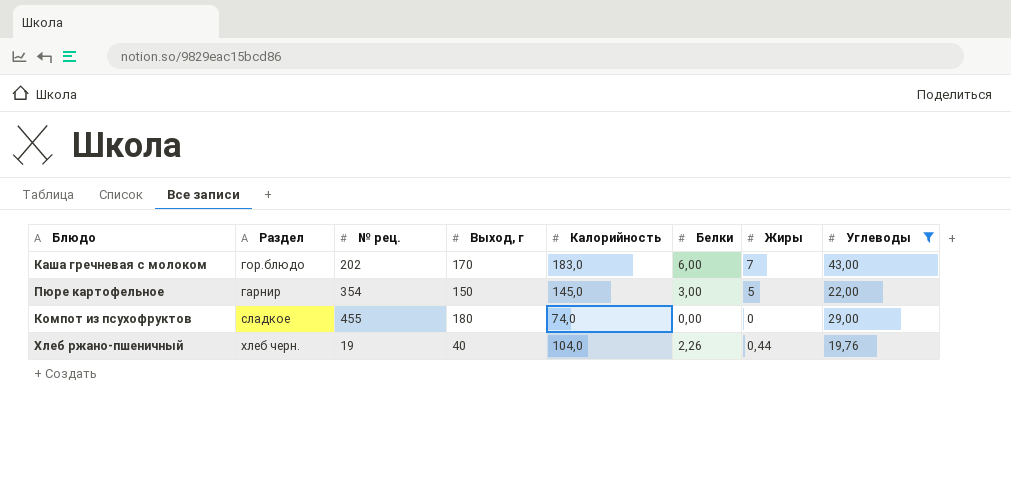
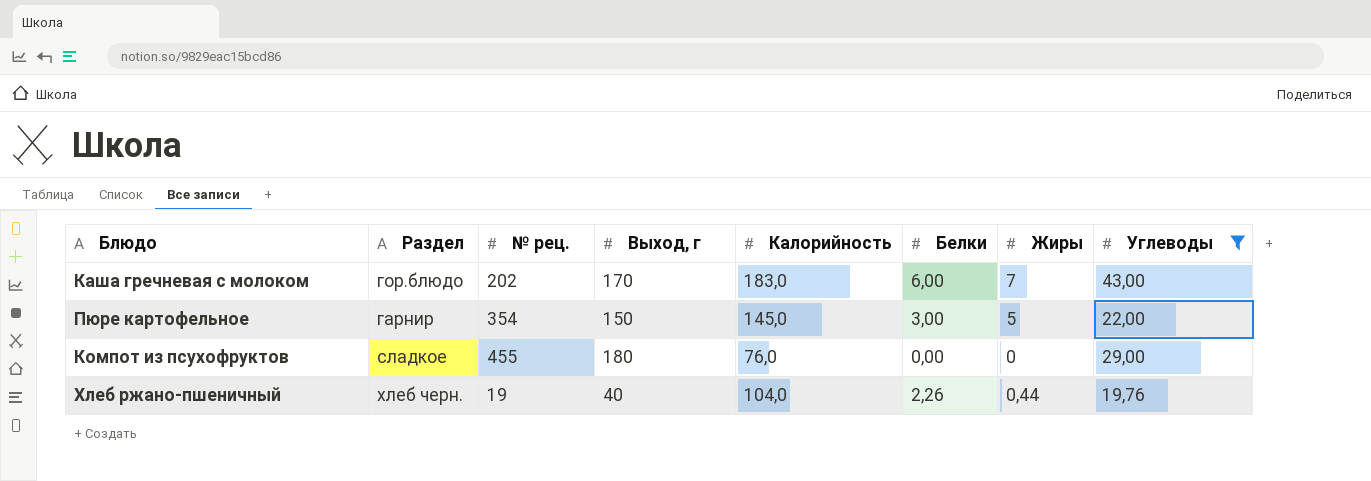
Компот из псухофруктов | Калорийность: 74,0 -> 76,0

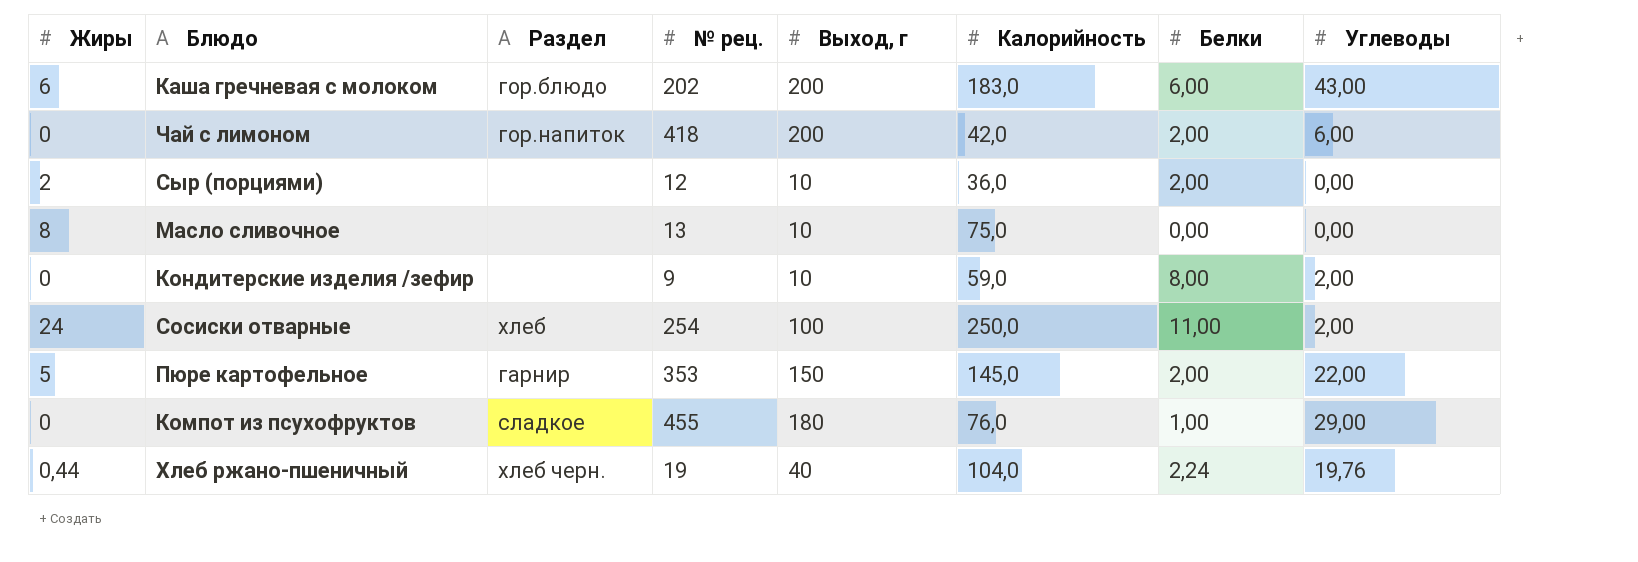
filter: Углеводы >= 19,76 -> none
column Жиры | position: 7 -> 1
Каша гречневая с молоком | Жиры: 7 -> 6
Каша гречневая с молоком | Выход, г: 170 -> 200
Пюре картофельное | № рец.: 354 -> 353
Пюре картофельное | Белки: 3,00 -> 2,00
Компот из псухофруктов | Белки: 0,00 -> 1,00
Хлеб ржано-пшеничный | Белки: 2,26 -> 2,24

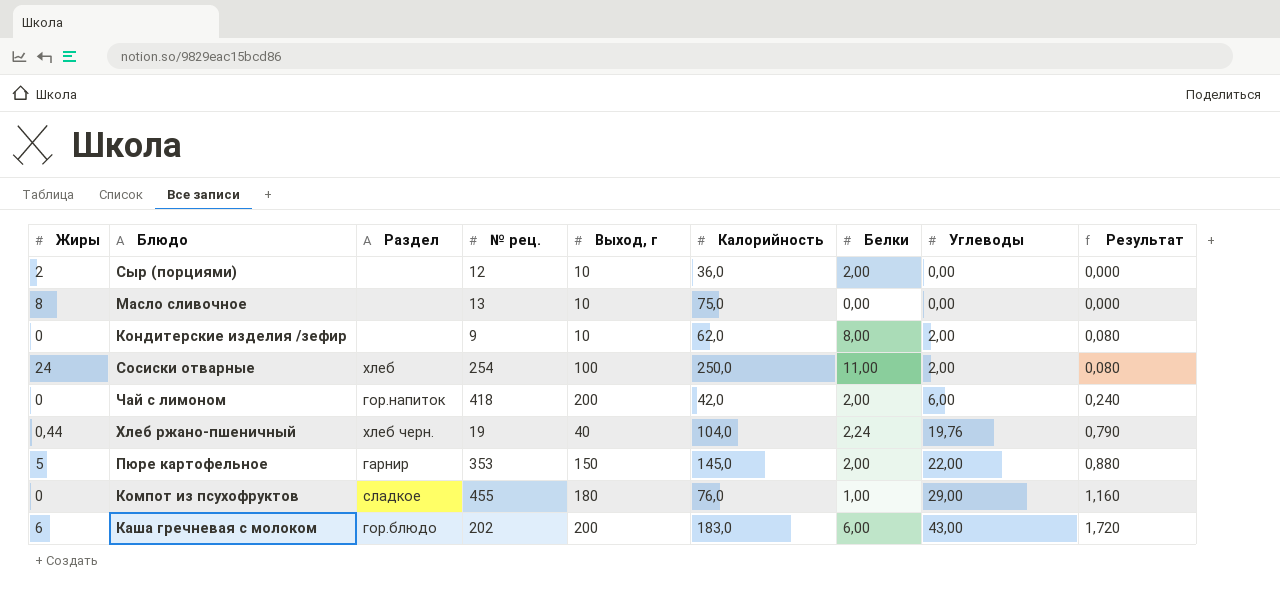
row order: none -> Углеводы ascending
column Результат | formula: none -> [Углеводы] * 0,04
Кондитерские изделия /зефир | Калорийность: 59,0 -> 62,0

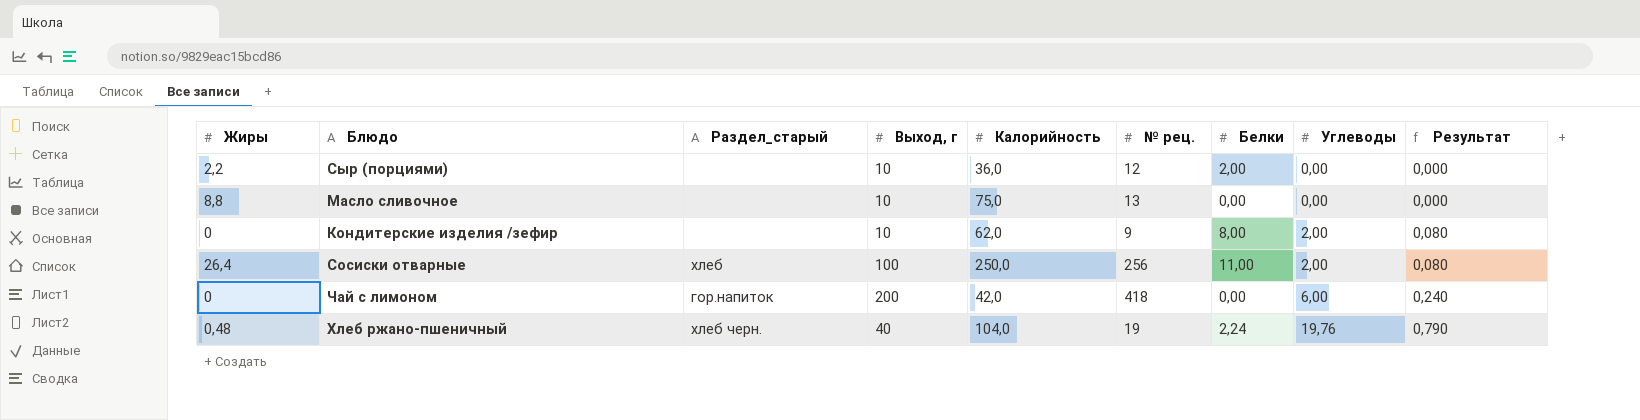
column name: Раздел -> Раздел_старый
column № рец. | position: 4 -> 6
row Пюре картофельное: 5 | гарнир | 353 | 150 | 145,0 | 2,00 | 22,00 | 0,880 -> none
row Компот из псухофруктов: 0 | сладкое | 455 | 180 | 76,0 | 1,00 | 29,00 | 1,160 -> none
row Каша гречневая с молоком: 6 | гор.блюдо | 202 | 200 | 183,0 | 6,00 | 43,00 | 1,720 -> none
Сыр (порциями) | Жиры: 2 -> 2,2
Масло сливочное | Жиры: 8 -> 8,8
Сосиски отварные | Жиры: 24 -> 26,4
Сосиски отварные | № рец.: 254 -> 256
Чай с лимоном | Белки: 2,00 -> 0,00
Хлеб ржано-пшеничный | Жиры: 0,44 -> 0,48

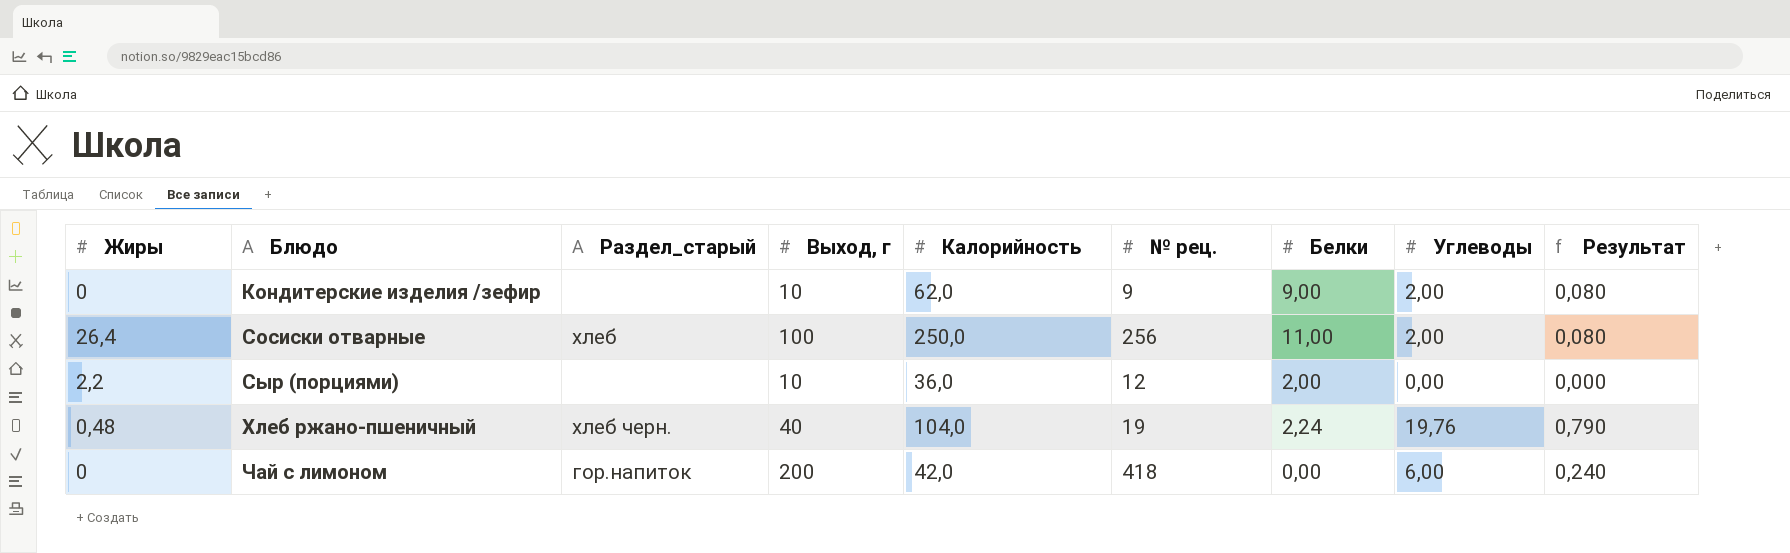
row order: Углеводы ascending -> Блюдо ascending
row Масло сливочное: 8,8 | none | 10 | 75,0 | 13 | 0,00 | 0,00 | 0,000 -> none
Кондитерские изделия /зефир | Белки: 8,00 -> 9,00

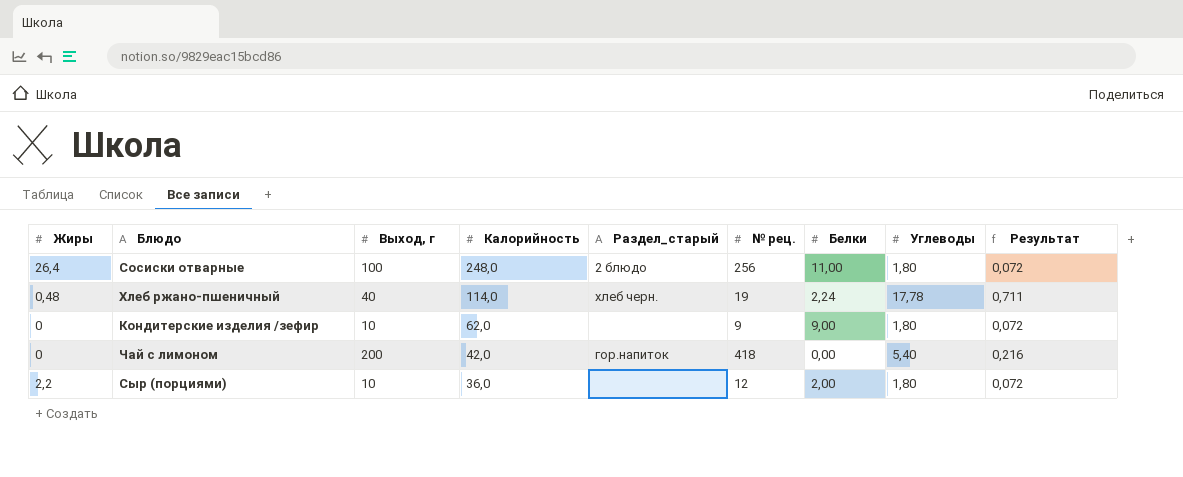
row order: Блюдо ascending -> Калорийность descending
column Раздел_старый | position: 3 -> 5
Сосиски отварные | Калорийность: 250,0 -> 248,0
Сосиски отварные | Раздел_старый: хлеб -> 2 блюдо
Сосиски отварные | Углеводы: 2,00 -> 1,80
Сосиски отварные | Результат: 0,080 -> 0,072
Хлеб ржано-пшеничный | Калорийность: 104,0 -> 114,0
Хлеб ржано-пшеничный | Углеводы: 19,76 -> 17,78
Хлеб ржано-пшеничный | Результат: 0,790 -> 0,711
Кондитерские изделия /зефир | Углеводы: 2,00 -> 1,80
Кондитерские изделия /зефир | Результат: 0,080 -> 0,072
Чай с лимоном | Углеводы: 6,00 -> 5,40
Чай с лимоном | Результат: 0,240 -> 0,216
Сыр (порциями) | Углеводы: 0,00 -> 1,80
Сыр (порциями) | Результат: 0,000 -> 0,072

